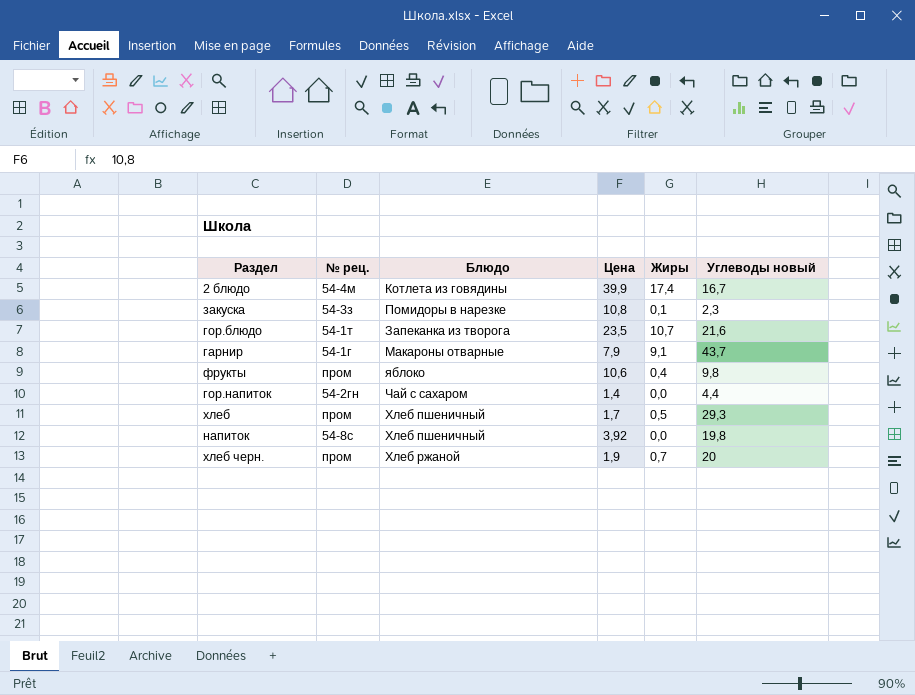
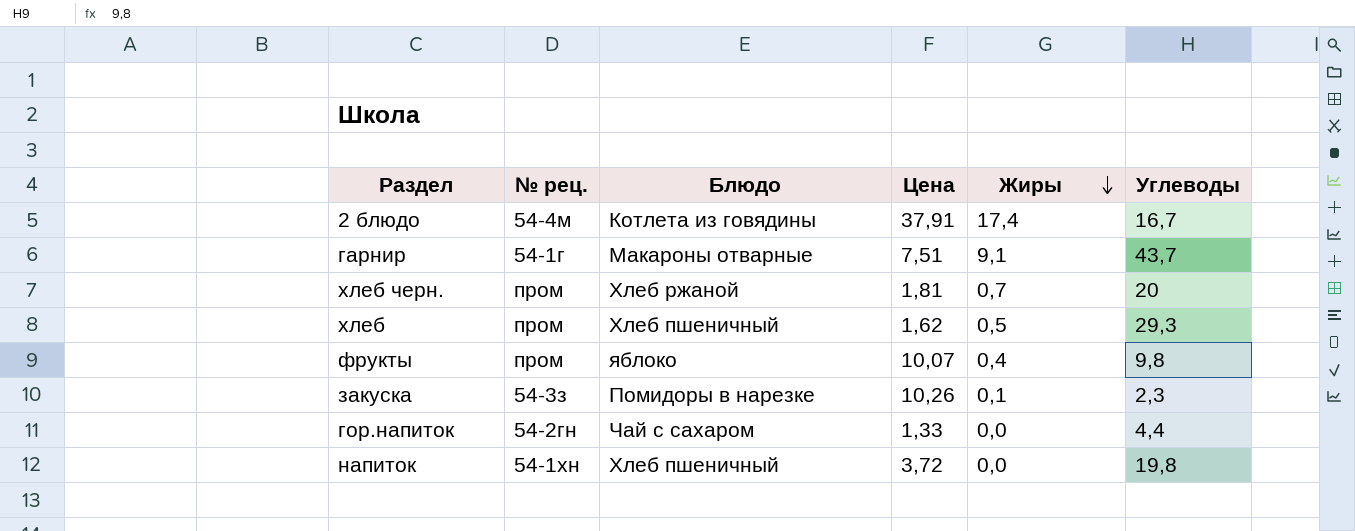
row order: none -> Жиры descending
column name: Углеводы новый -> Углеводы
row гор.блюдо: 54-1т | Запеканка из творога | 23,5 | 10,7 | 21,6 -> none
2 блюдо | Цена: 39,9 -> 37,91
гарнир | Цена: 7,9 -> 7,51
хлеб черн. | Цена: 1,9 -> 1,81
хлеб | Цена: 1,7 -> 1,62
фрукты | Цена: 10,6 -> 10,07
закуска | Цена: 10,8 -> 10,26
гор.напиток | Цена: 1,4 -> 1,33
напиток | № рец.: 54-8с -> 54-1хн
напиток | Цена: 3,92 -> 3,72

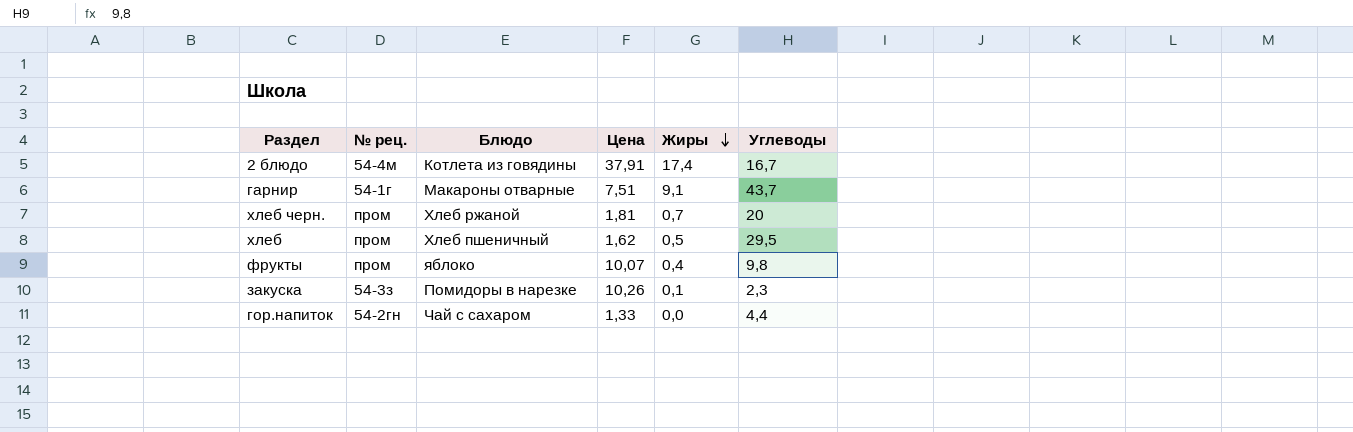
row напиток: 54-1хн | Хлеб пшеничный | 3,72 | 0,0 | 19,8 -> none
хлеб | Углеводы: 29,3 -> 29,5

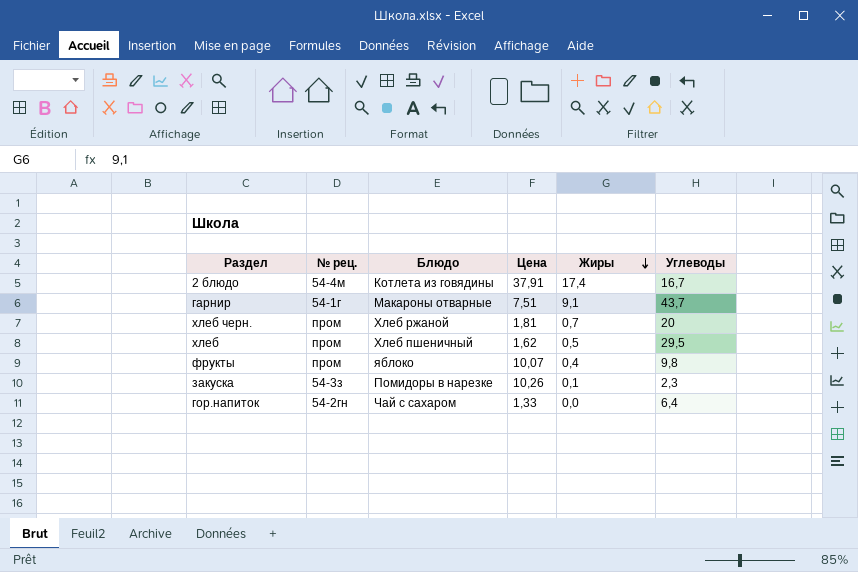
гор.напиток | Углеводы: 4,4 -> 6,4

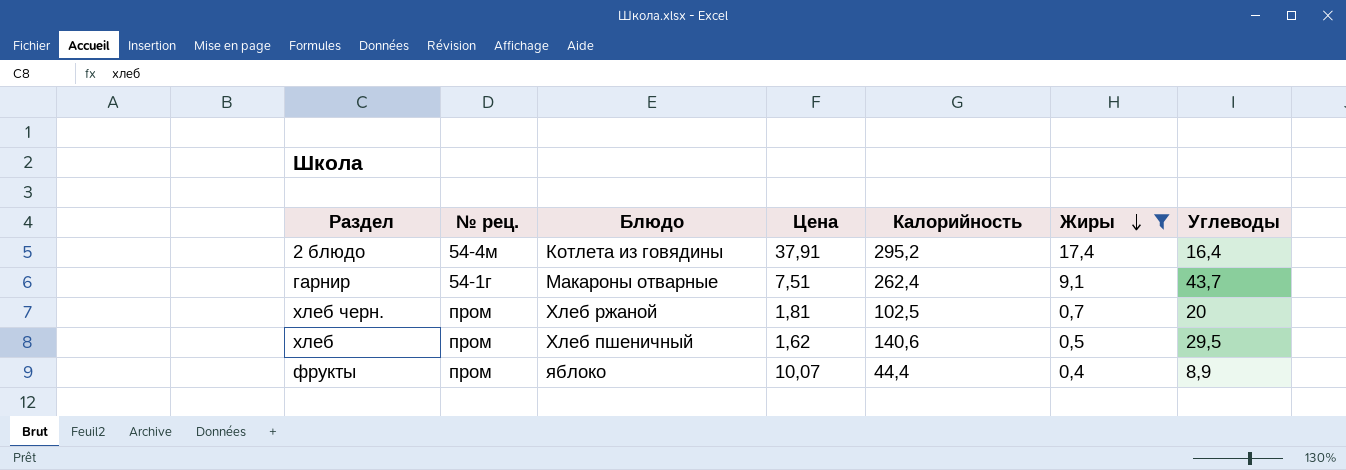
filter: none -> Жиры >= 0,4
column Калорийность | position: none -> 5
2 блюдо | Углеводы: 16,7 -> 16,4
фрукты | Углеводы: 9,8 -> 8,9

